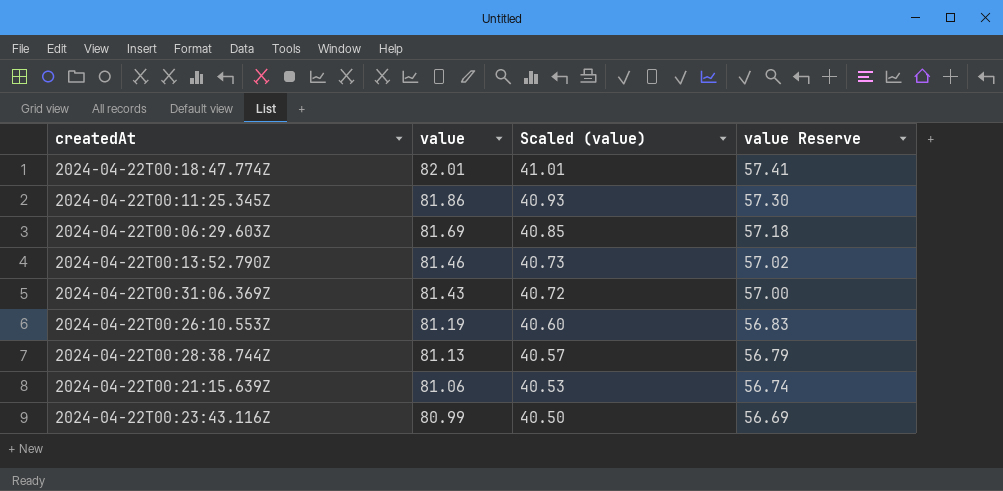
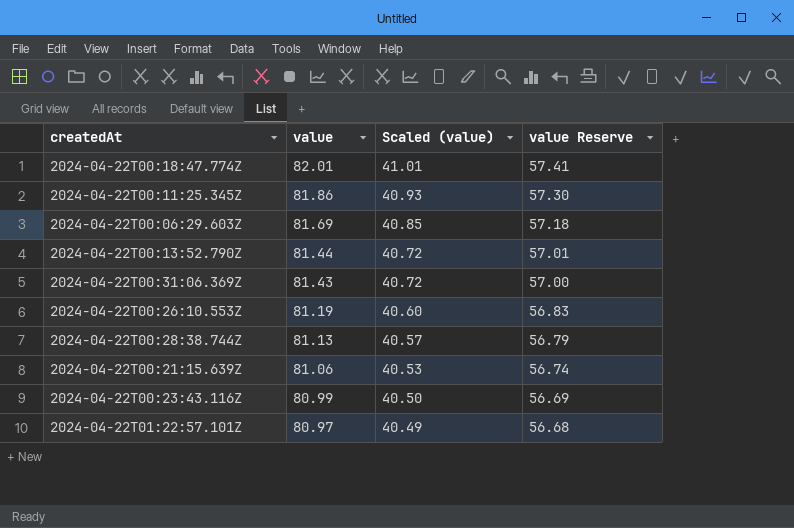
2024-04-22T00:13:52.790Z | value: 81.46 -> 81.44
2024-04-22T00:13:52.790Z | Scaled (value): 40.73 -> 40.72
2024-04-22T00:13:52.790Z | value Reserve: 57.02 -> 57.01
row 2024-04-22T01:22:57.101Z: none -> 80.97 | 40.49 | 56.68

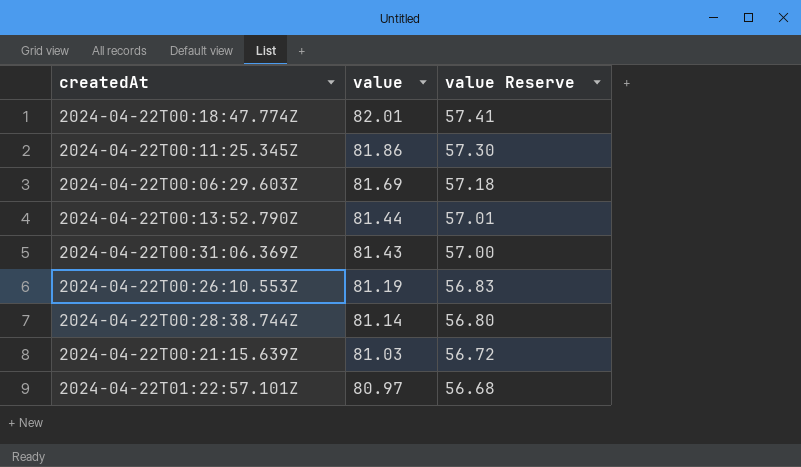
column Scaled (value) | formula: [value] * 0.5 -> none
row 2024-04-22T00:23:43.116Z: 80.99 | 40.50 | 56.69 -> none
2024-04-22T00:28:38.744Z | value: 81.13 -> 81.14
2024-04-22T00:28:38.744Z | value Reserve: 56.79 -> 56.80
2024-04-22T00:21:15.639Z | value: 81.06 -> 81.03
2024-04-22T00:21:15.639Z | value Reserve: 56.74 -> 56.72

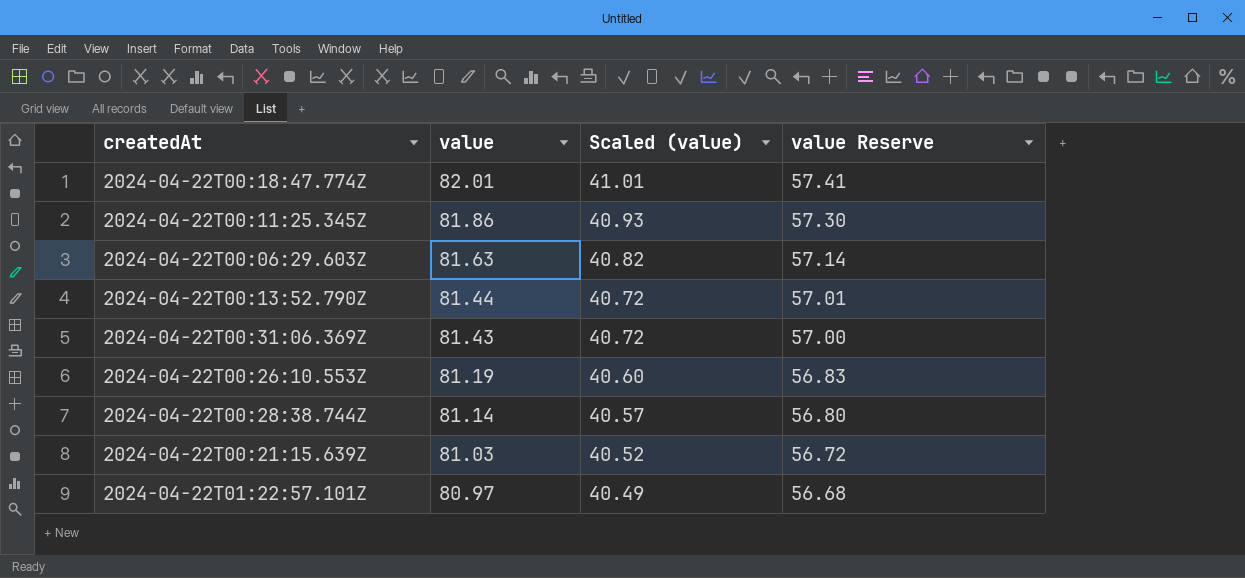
column Scaled (value) | formula: none -> [value] * 0.5
2024-04-22T00:06:29.603Z | value: 81.69 -> 81.63
2024-04-22T00:06:29.603Z | value Reserve: 57.18 -> 57.14

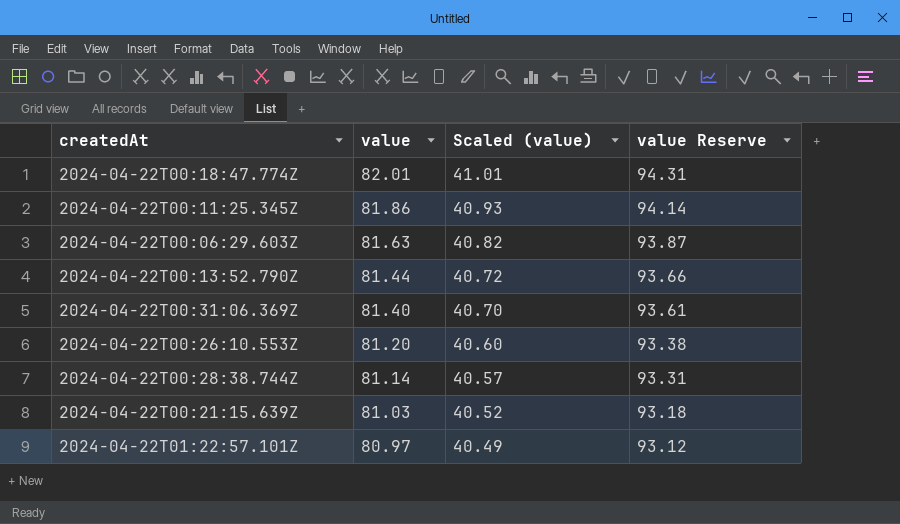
column value Reserve | formula: [value] * 0.7 -> [value] * 1.15
2024-04-22T00:31:06.369Z | value: 81.43 -> 81.40
2024-04-22T00:31:06.369Z | Scaled (value): 40.72 -> 40.70
2024-04-22T00:26:10.553Z | value: 81.19 -> 81.20

